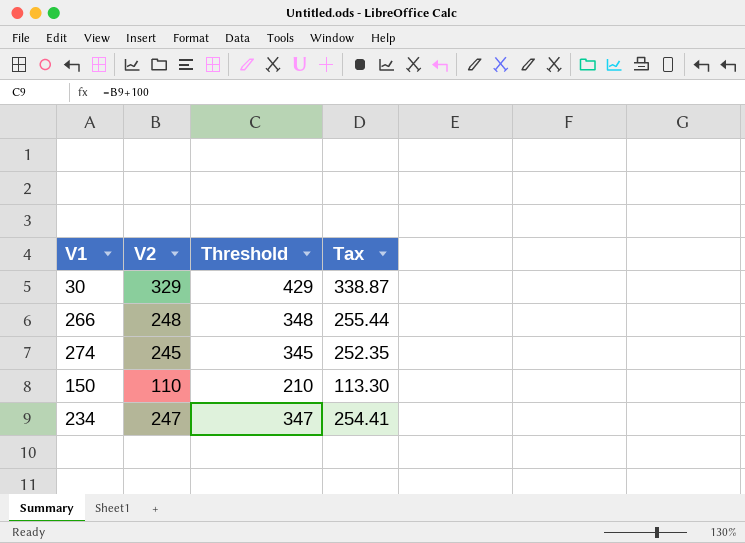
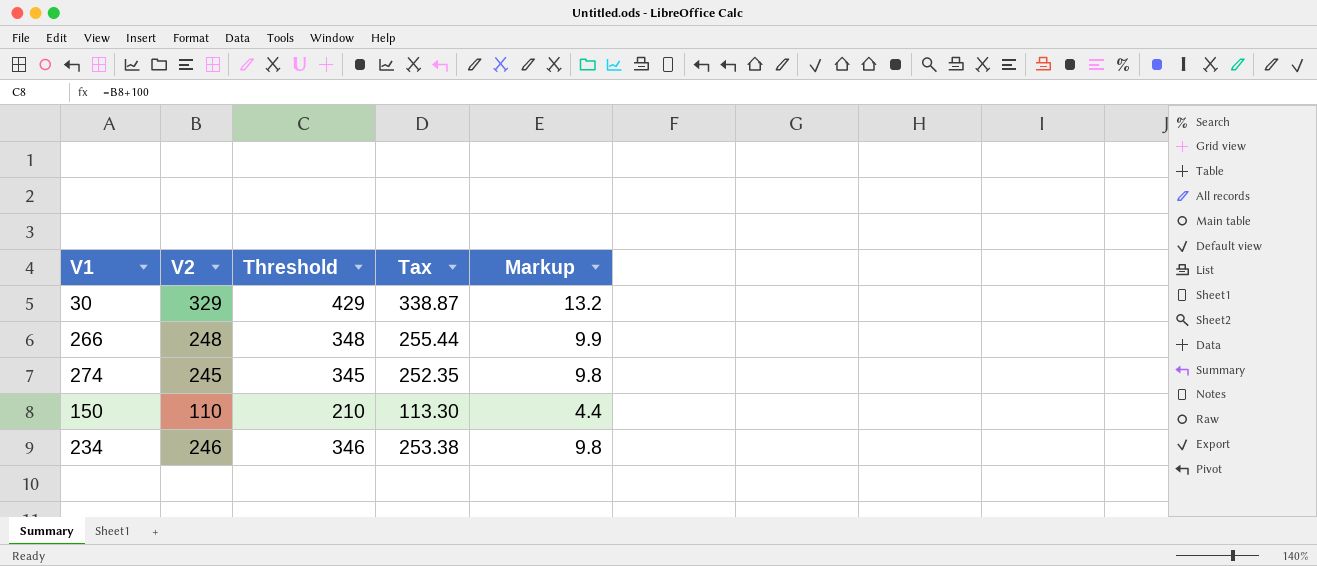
column Markup | formula: none -> [V2] * 0.04
234 | V2: 247 -> 246
234 | Threshold: 347 -> 346
234 | Tax: 254.41 -> 253.38

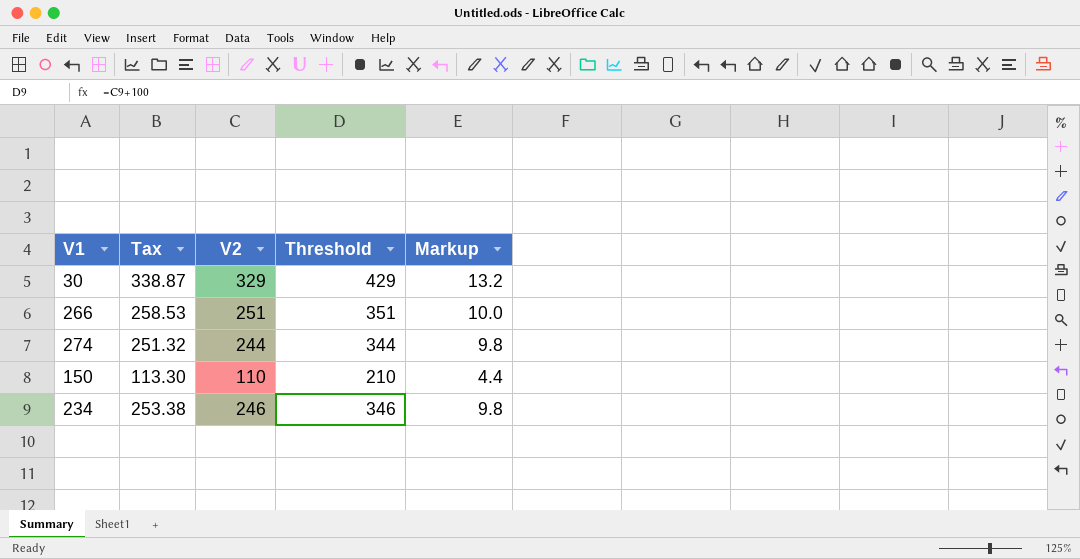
column Tax | position: 4 -> 2
266 | Tax: 255.44 -> 258.53
266 | V2: 248 -> 251
266 | Threshold: 348 -> 351
266 | Markup: 9.9 -> 10.0
274 | Tax: 252.35 -> 251.32
274 | V2: 245 -> 244
274 | Threshold: 345 -> 344

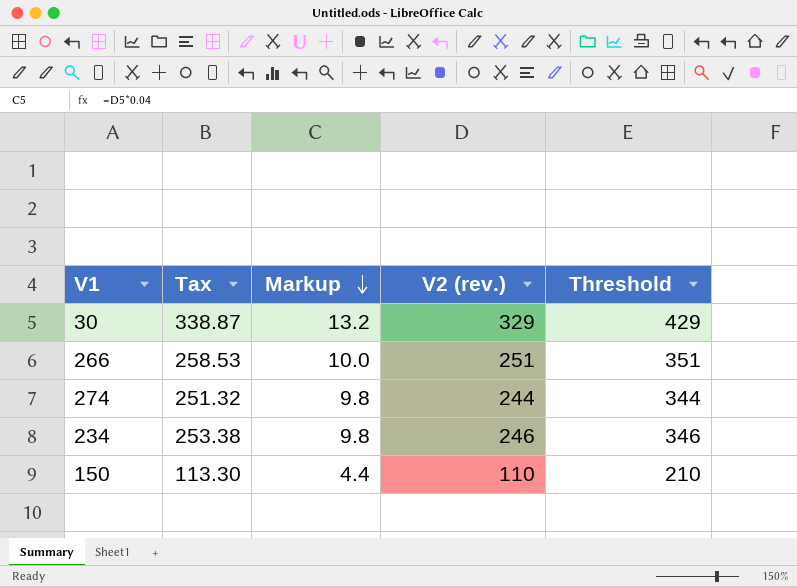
row order: none -> Markup descending
column Markup | position: 5 -> 3
column name: V2 -> V2 (rev.)

